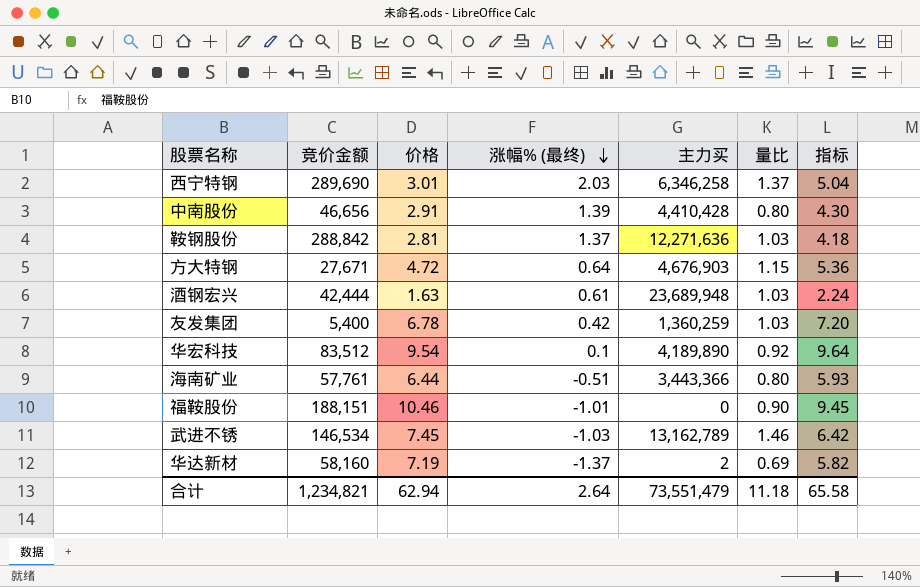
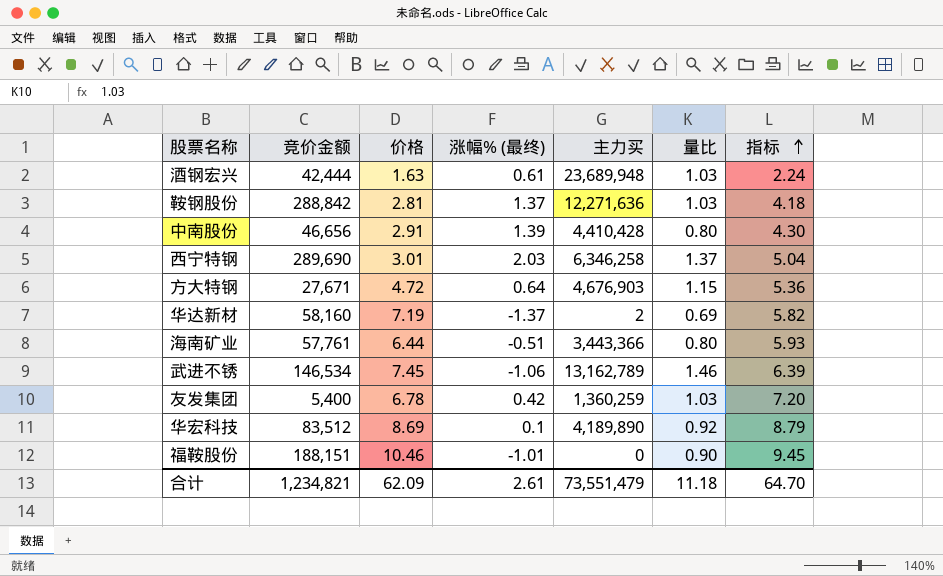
row order: 涨幅% (最终) descending -> 指标 ascending
武进不锈 | 涨幅% (最终): -1.03 -> -1.06
武进不锈 | 指标: 6.42 -> 6.39
华宏科技 | 价格: 9.54 -> 8.69
华宏科技 | 指标: 9.64 -> 8.79
合计 | 价格: 62.94 -> 62.09
合计 | 涨幅% (最终): 2.64 -> 2.61
合计 | 指标: 65.58 -> 64.70

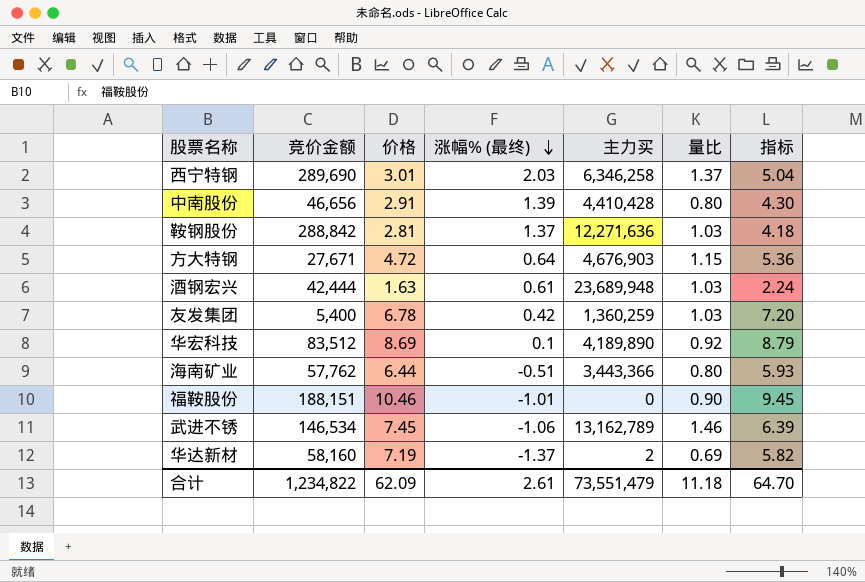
row order: 指标 ascending -> 涨幅% (最终) descending
海南矿业 | 竞价金额: 57,761 -> 57,762
合计 | 竞价金额: 1,234,821 -> 1,234,822

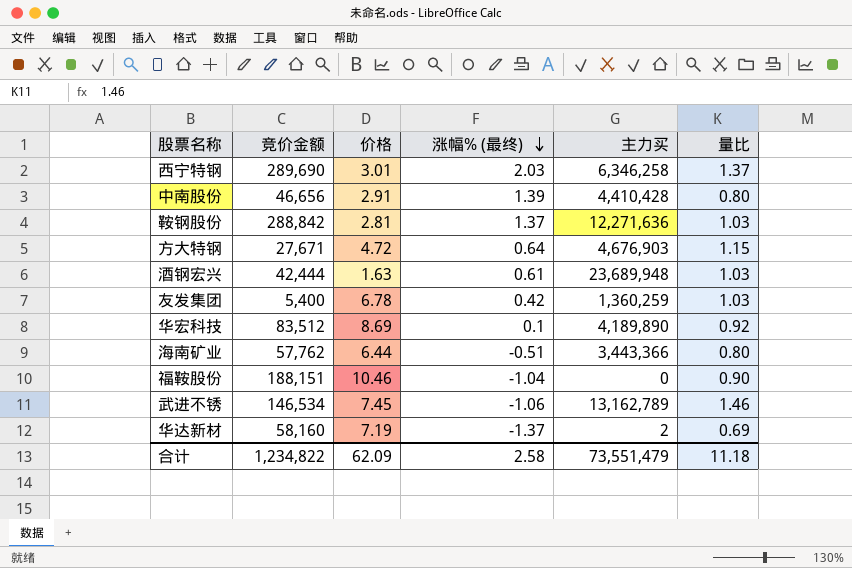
column 指标 | formula: [价格] + [涨幅% (最终)] -> none
福鞍股份 | 涨幅% (最终): -1.01 -> -1.04
合计 | 涨幅% (最终): 2.61 -> 2.58

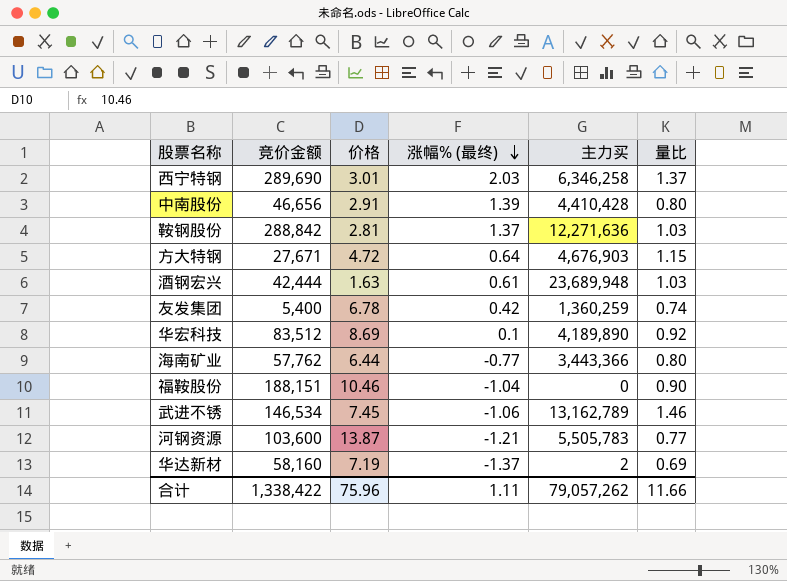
友发集团 | 量比: 1.03 -> 0.74
海南矿业 | 涨幅% (最终): -0.51 -> -0.77
row 河钢资源: none -> 103,600 | 13.87 | -1.21 | 5,505,783 | 0.77
合计 | 竞价金额: 1,234,822 -> 1,338,422
合计 | 价格: 62.09 -> 75.96
合计 | 涨幅% (最终): 2.58 -> 1.11
合计 | 主力买: 73,551,479 -> 79,057,262
合计 | 量比: 11.18 -> 11.66

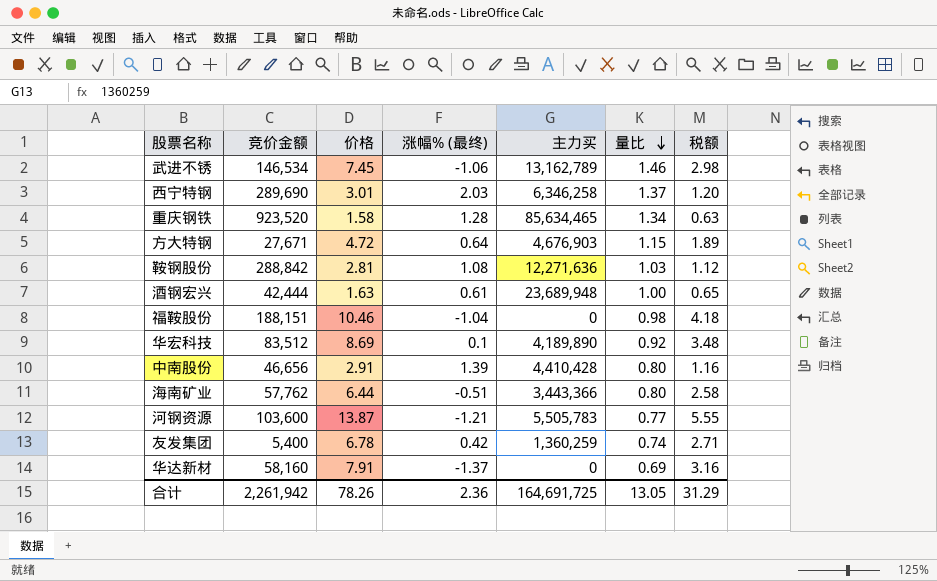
row order: 涨幅% (最终) descending -> 量比 descending
column 税额 | formula: none -> [价格] * 0.4
row 重庆钢铁: none -> 923,520 | 1.58 | 1.28 | 85,634,465 | 1.34 | 0.63
鞍钢股份 | 涨幅% (最终): 1.37 -> 1.08
酒钢宏兴 | 量比: 1.03 -> 1.00
福鞍股份 | 量比: 0.90 -> 0.98
海南矿业 | 涨幅% (最终): -0.77 -> -0.51
华达新材 | 价格: 7.19 -> 7.91
华达新材 | 主力买: 2 -> 0
合计 | 竞价金额: 1,338,422 -> 2,261,942
合计 | 价格: 75.96 -> 78.26
合计 | 涨幅% (最终): 1.11 -> 2.36
合计 | 主力买: 79,057,262 -> 164,691,725
合计 | 量比: 11.66 -> 13.05

